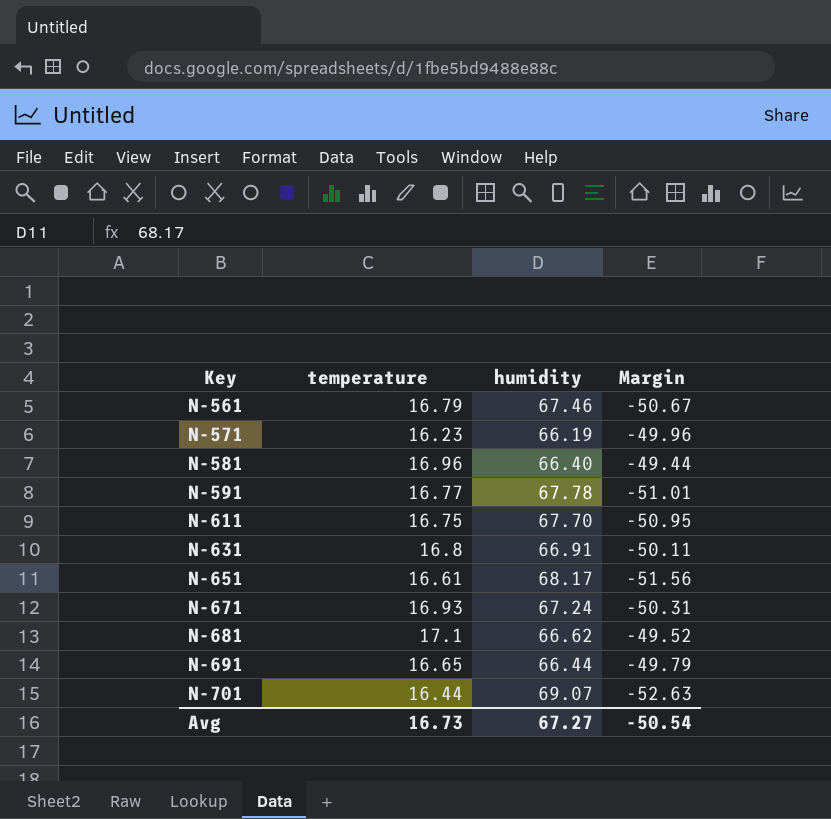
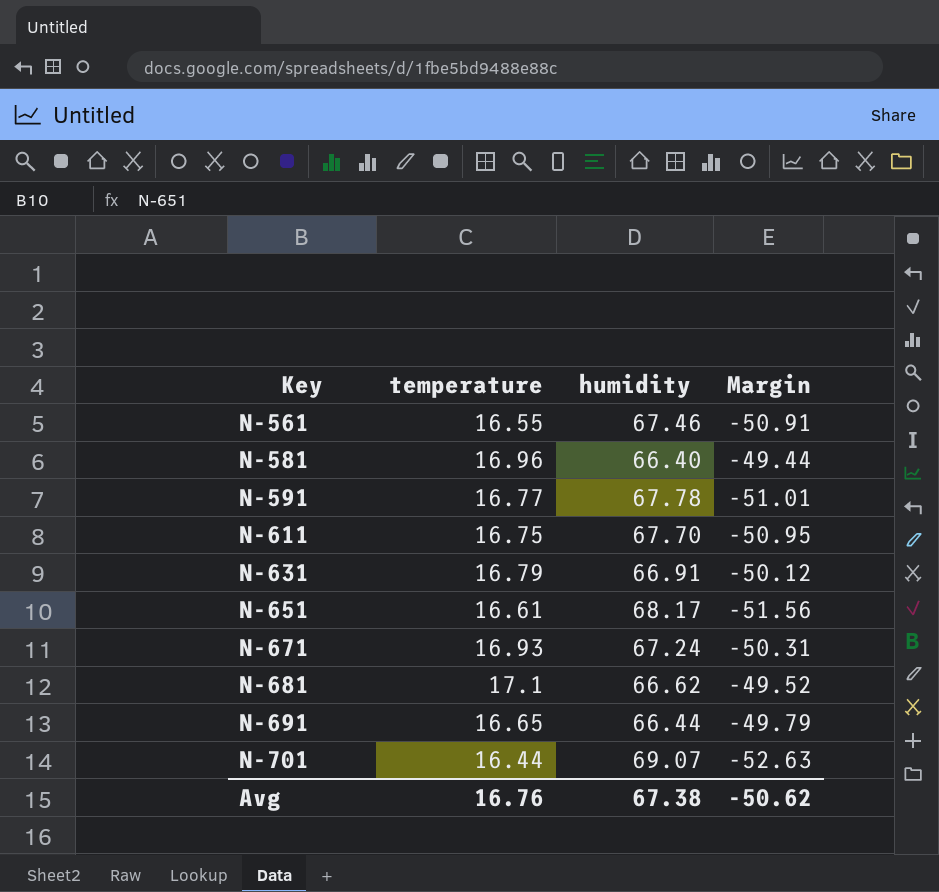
row N-571: 16.23 | 66.19 | -49.96 -> none
N-561 | temperature: 16.79 -> 16.55
N-561 | Margin: -50.67 -> -50.91
N-631 | temperature: 16.8 -> 16.79
N-631 | Margin: -50.11 -> -50.12
Avg | temperature: 16.73 -> 16.76
Avg | humidity: 67.27 -> 67.38
Avg | Margin: -50.54 -> -50.62

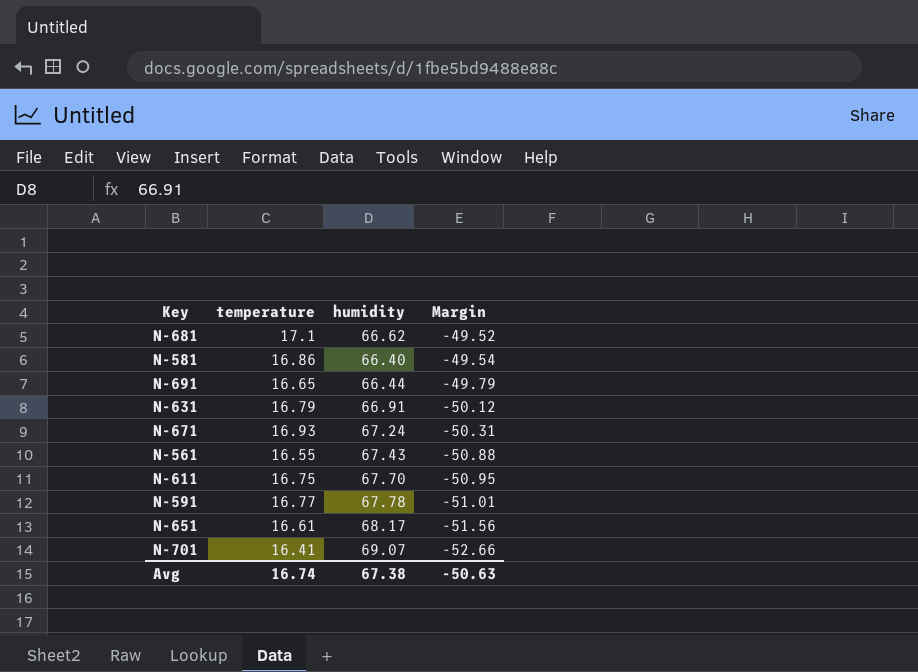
row order: Key ascending -> Margin descending
N-581 | temperature: 16.96 -> 16.86
N-581 | Margin: -49.44 -> -49.54
N-561 | humidity: 67.46 -> 67.43
N-561 | Margin: -50.91 -> -50.88
N-701 | temperature: 16.44 -> 16.41
N-701 | Margin: -52.63 -> -52.66
Avg | temperature: 16.76 -> 16.74
Avg | Margin: -50.62 -> -50.63

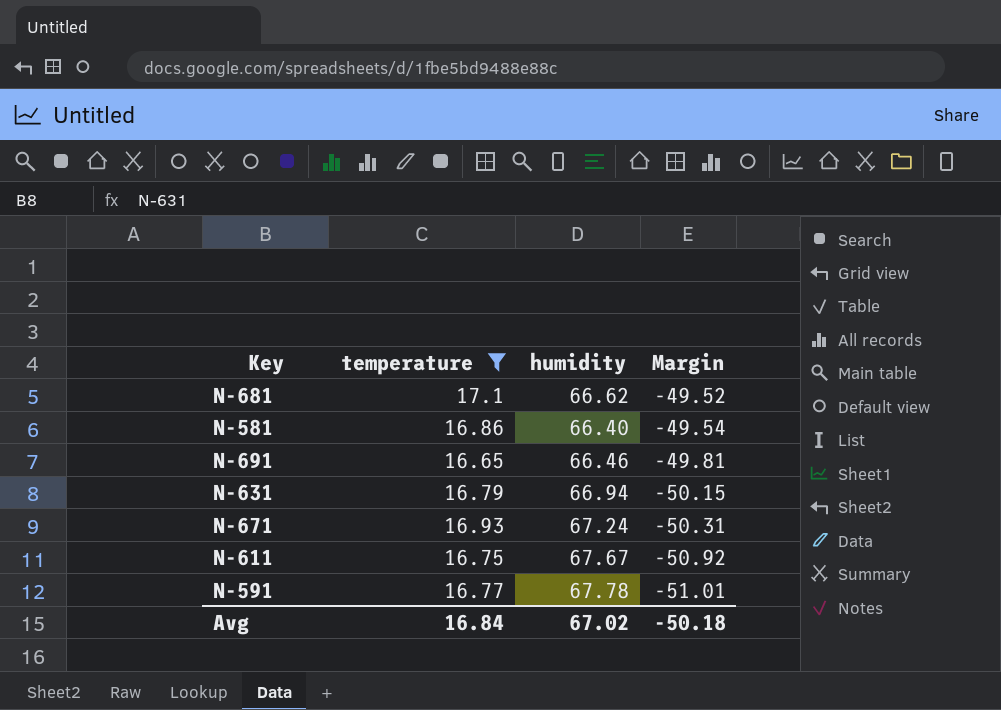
filter: none -> temperature >= 16.65
N-691 | humidity: 66.44 -> 66.46
N-691 | Margin: -49.79 -> -49.81
N-631 | humidity: 66.91 -> 66.94
N-631 | Margin: -50.12 -> -50.15
N-611 | humidity: 67.70 -> 67.67
N-611 | Margin: -50.95 -> -50.92
Avg | temperature: 16.74 -> 16.84
Avg | humidity: 67.38 -> 67.02
Avg | Margin: -50.63 -> -50.18

